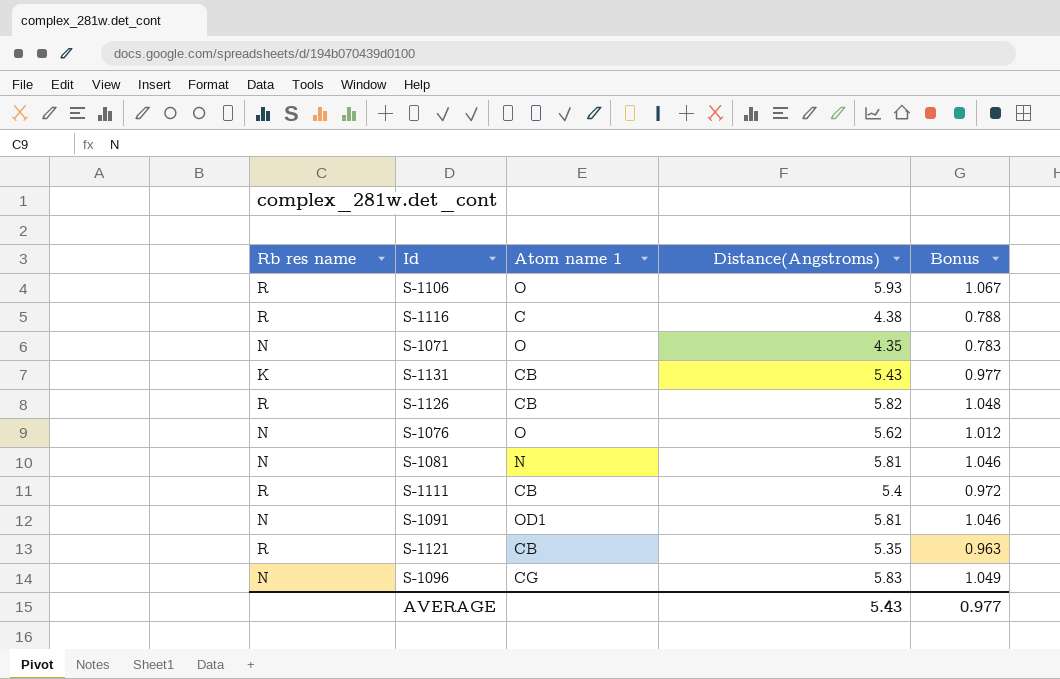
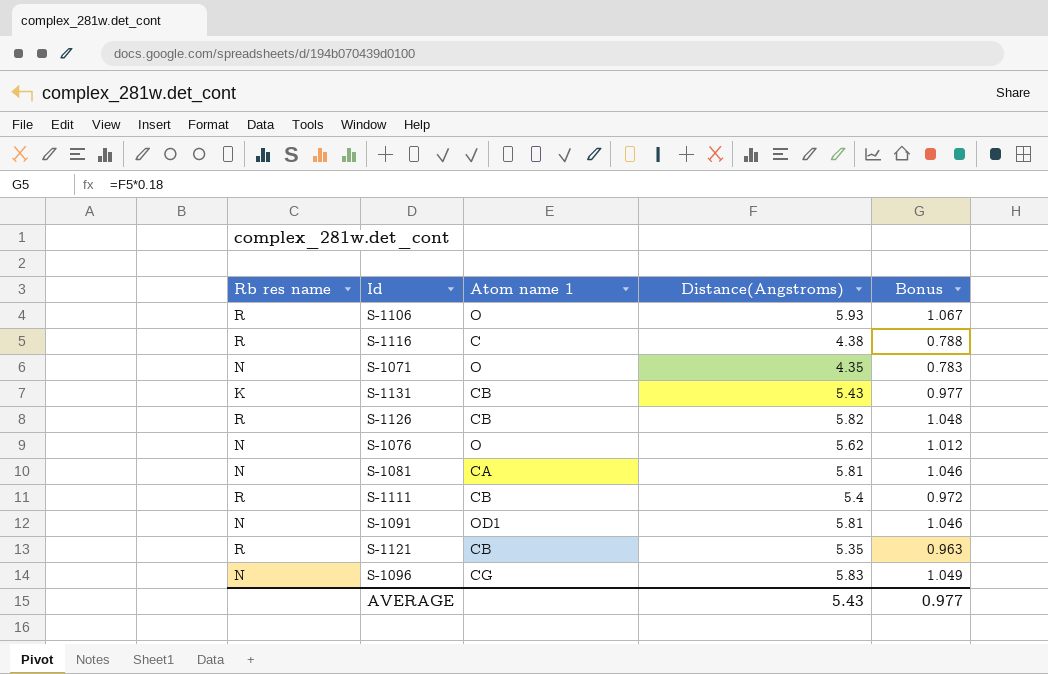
S-1081 | Atom name 1: N -> CA

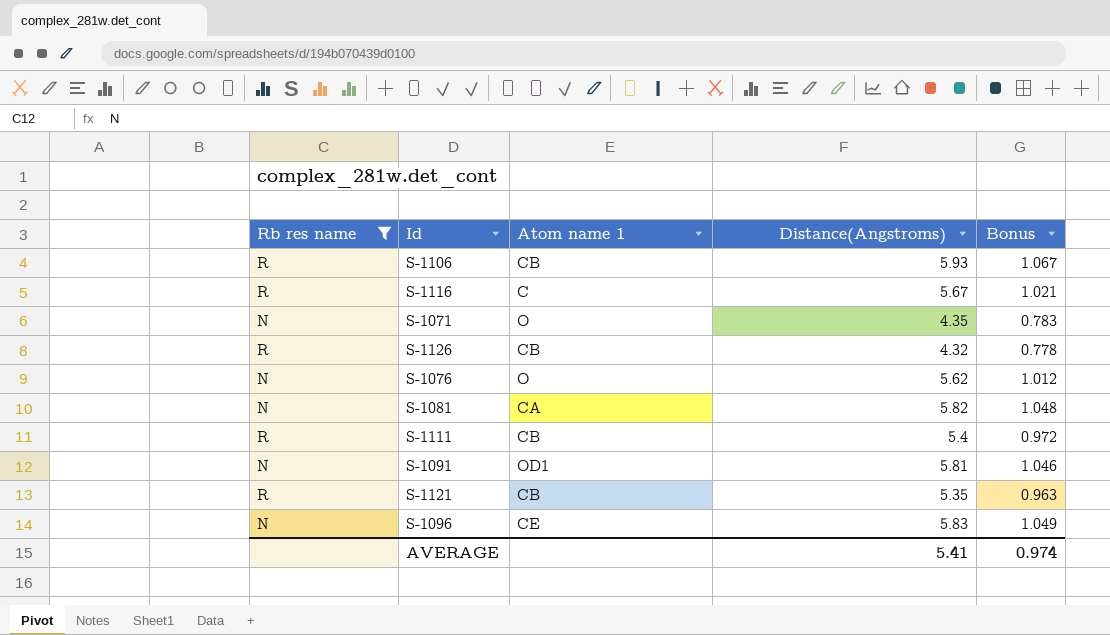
filter: none -> Rb res name != K
S-1106 | Atom name 1: O -> CB
S-1116 | Distance(Angstroms): 4.38 -> 5.67
S-1116 | Bonus: 0.788 -> 1.021
S-1126 | Distance(Angstroms): 5.82 -> 4.32
S-1126 | Bonus: 1.048 -> 0.778
S-1081 | Distance(Angstroms): 5.81 -> 5.82
S-1081 | Bonus: 1.046 -> 1.048
S-1096 | Atom name 1: CG -> CE
AVERAGE | Distance(Angstroms): 5.43 -> 5.41
AVERAGE | Bonus: 0.977 -> 0.974

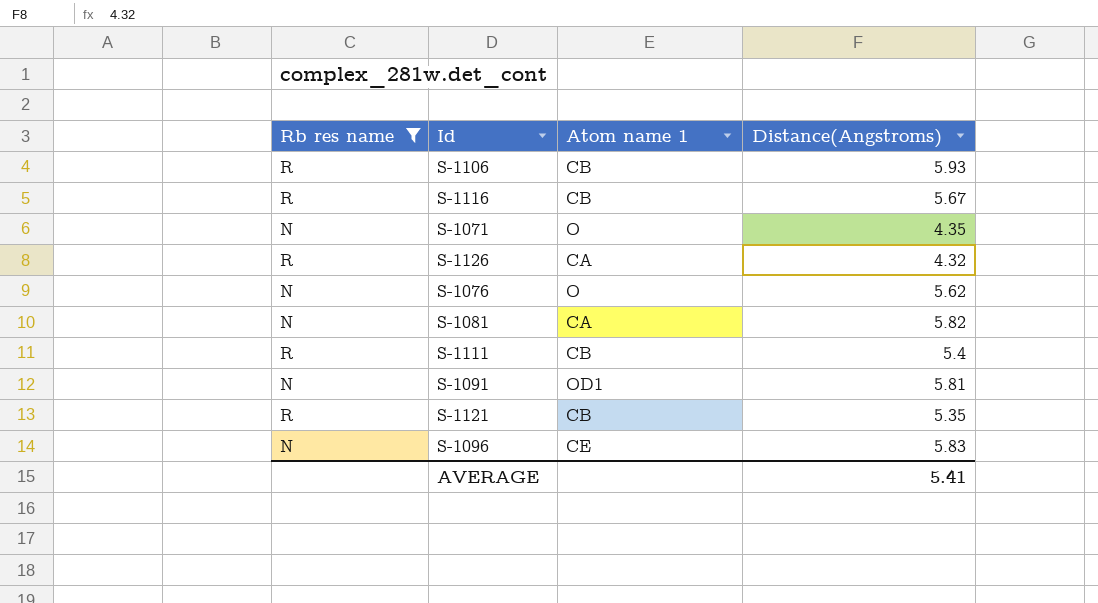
column Bonus | formula: [Distance(Angstroms)] * 0.18 -> none
S-1116 | Atom name 1: C -> CB
S-1126 | Atom name 1: CB -> CA

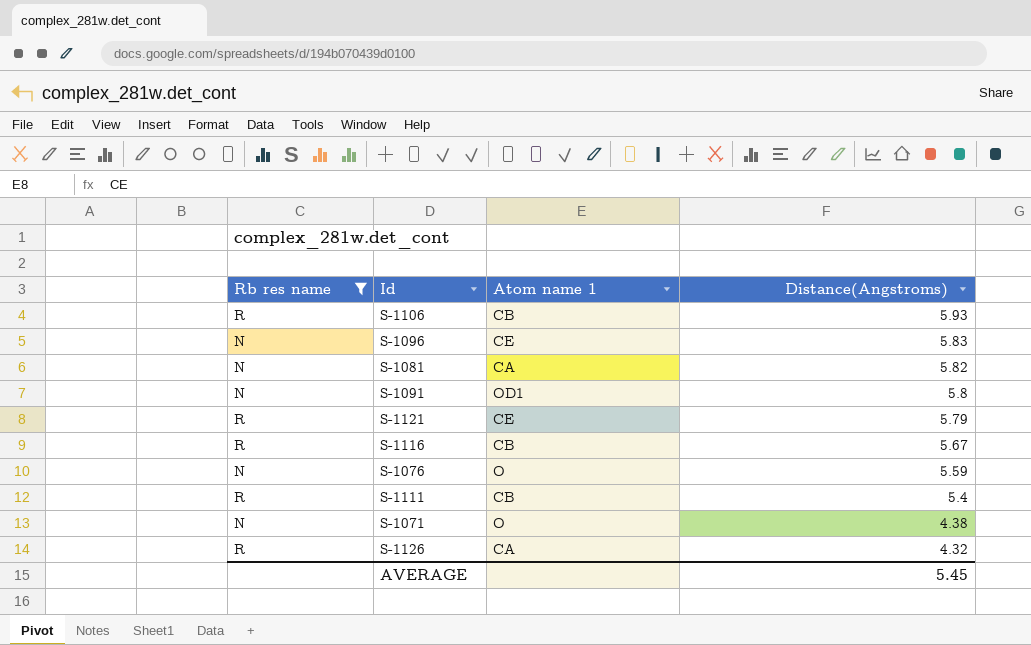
row order: none -> Distance(Angstroms) descending
S-1091 | Distance(Angstroms): 5.81 -> 5.8
S-1121 | Atom name 1: CB -> CE
S-1121 | Distance(Angstroms): 5.35 -> 5.79
S-1076 | Distance(Angstroms): 5.62 -> 5.59
S-1071 | Distance(Angstroms): 4.35 -> 4.38
AVERAGE | Distance(Angstroms): 5.41 -> 5.45

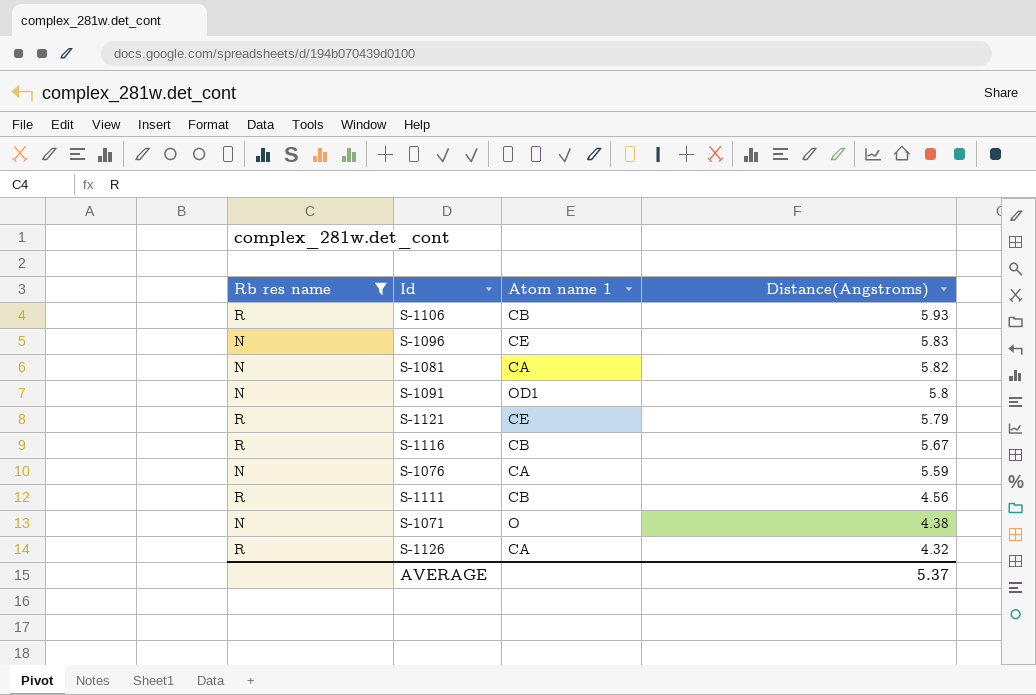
S-1076 | Atom name 1: O -> CA
S-1111 | Distance(Angstroms): 5.4 -> 4.56
AVERAGE | Distance(Angstroms): 5.45 -> 5.37

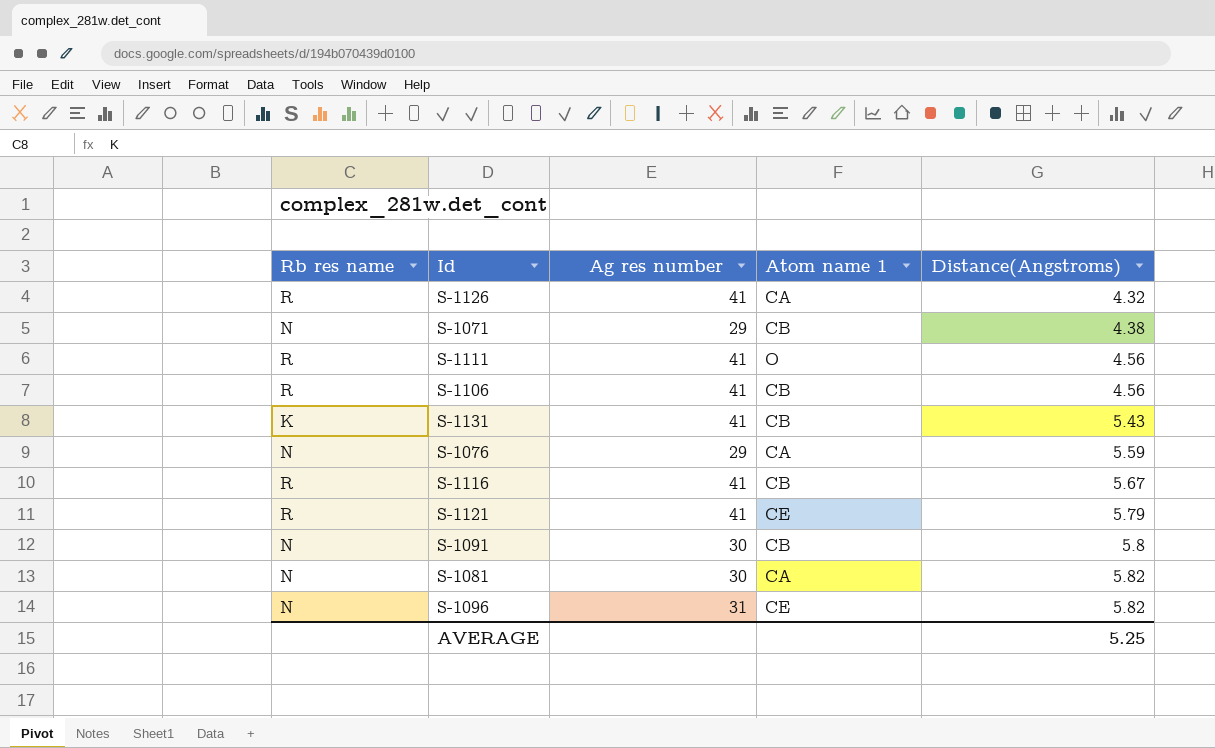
filter: Rb res name != K -> none
row order: Distance(Angstroms) descending -> Distance(Angstroms) ascending
column Ag res number | position: none -> 3
S-1071 | Atom name 1: O -> CB
S-1111 | Atom name 1: CB -> O
S-1106 | Distance(Angstroms): 5.93 -> 4.56
S-1091 | Atom name 1: OD1 -> CB
S-1096 | Distance(Angstroms): 5.83 -> 5.82
AVERAGE | Distance(Angstroms): 5.37 -> 5.25

